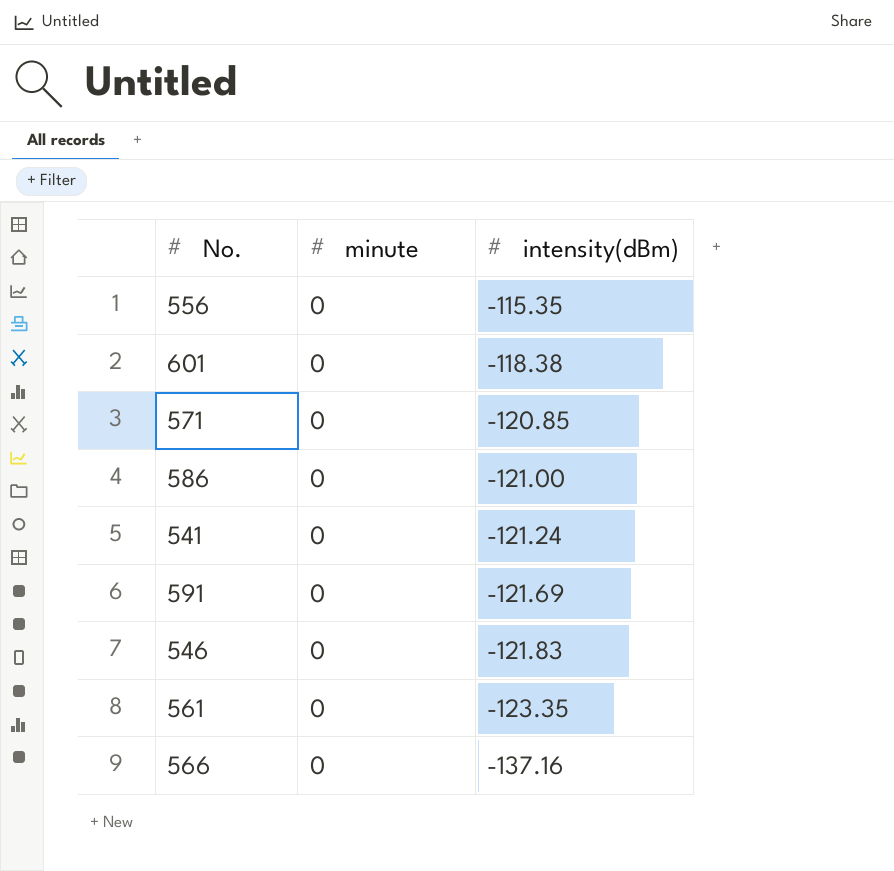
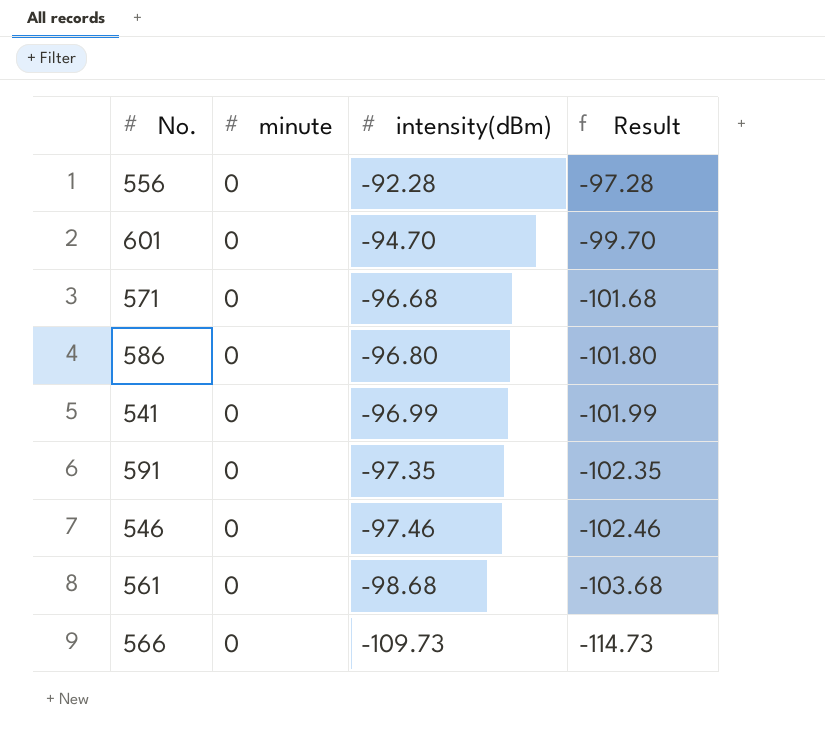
column Result | formula: none -> [intensity(dBm)] - 5
556 | intensity(dBm): -115.35 -> -92.28
601 | intensity(dBm): -118.38 -> -94.70
571 | intensity(dBm): -120.85 -> -96.68
586 | intensity(dBm): -121.00 -> -96.80
541 | intensity(dBm): -121.24 -> -96.99
591 | intensity(dBm): -121.69 -> -97.35
546 | intensity(dBm): -121.83 -> -97.46
561 | intensity(dBm): -123.35 -> -98.68
566 | intensity(dBm): -137.16 -> -109.73

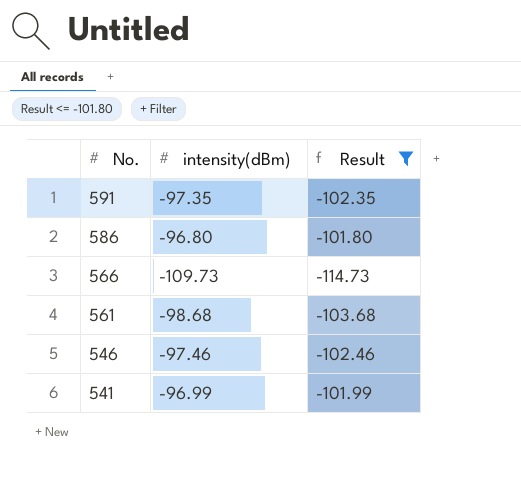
filter: none -> Result <= -101.80
row order: intensity(dBm) descending -> No. descending
column minute | position: 2 -> none

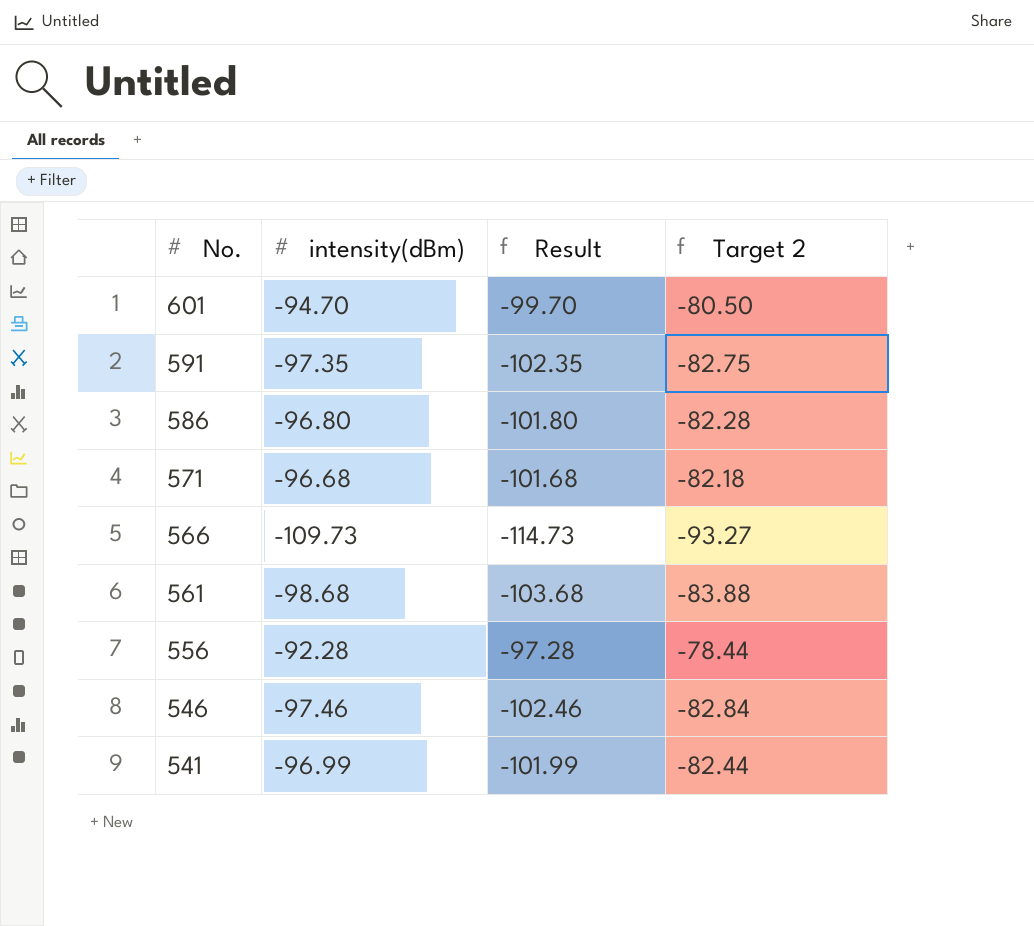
filter: Result <= -101.80 -> none
column Target 2 | formula: none -> [intensity(dBm)] * 0.85

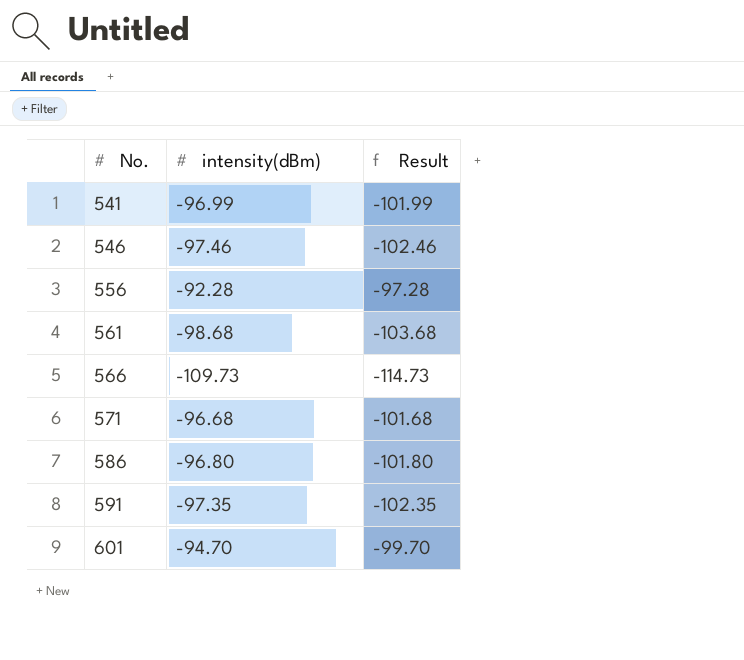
row order: No. descending -> No. ascending
column Target 2 | formula: [intensity(dBm)] * 0.85 -> none

